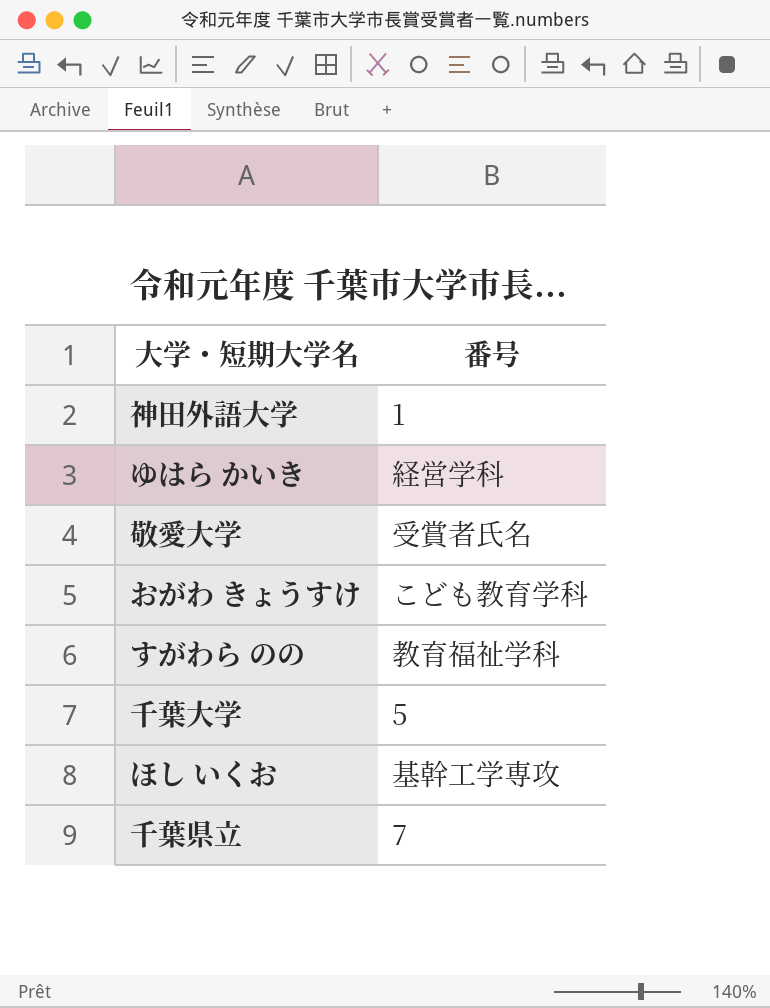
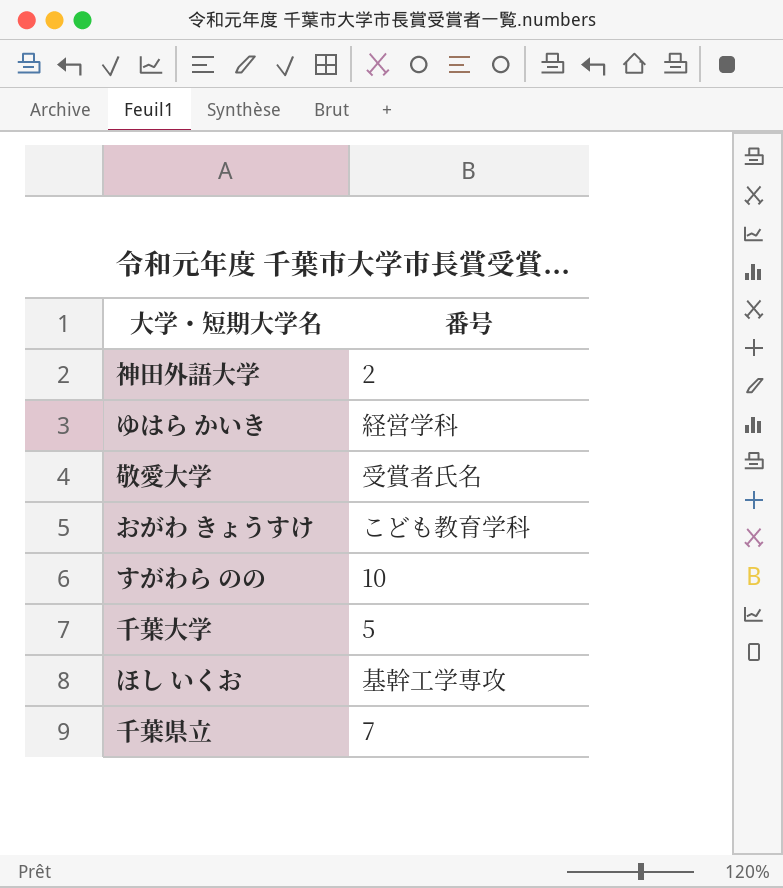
神田外語大学 | 番号: 1 -> 2
すがわら のの | 番号: 教育福祉学科 -> 10

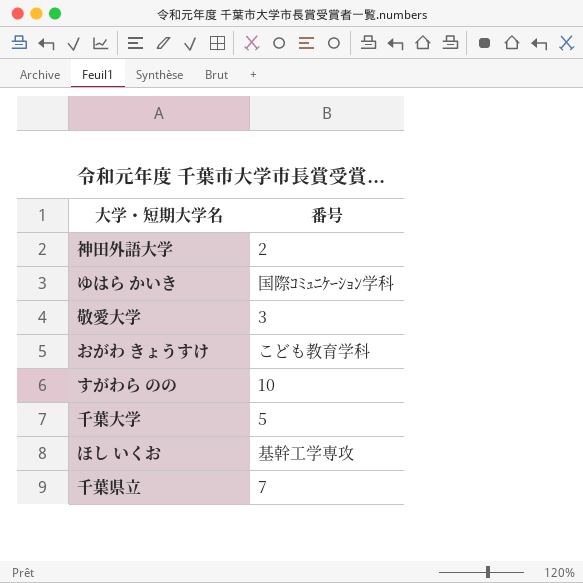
ゆはら かいき | 番号: 経営学科 -> 国際ｺﾐｭﾆｹｰｼｮﾝ学科
敬愛大学 | 番号: 受賞者氏名 -> 3

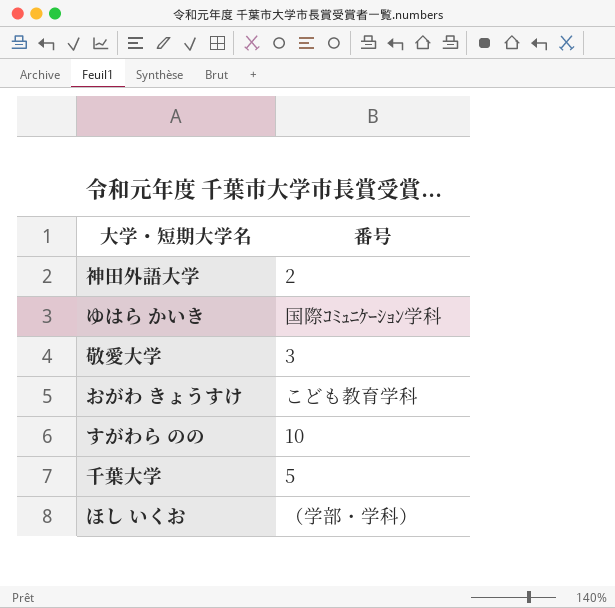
row 千葉県立: 7 -> none
ほし いくお | 番号: 基幹工学専攻 -> （学部・学科）

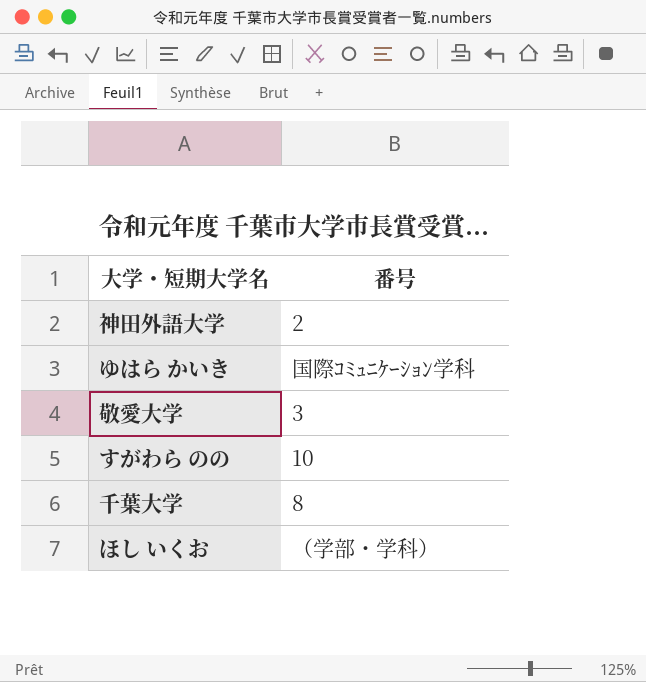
row おがわ きょうすけ: こども教育学科 -> none
千葉大学 | 番号: 5 -> 8

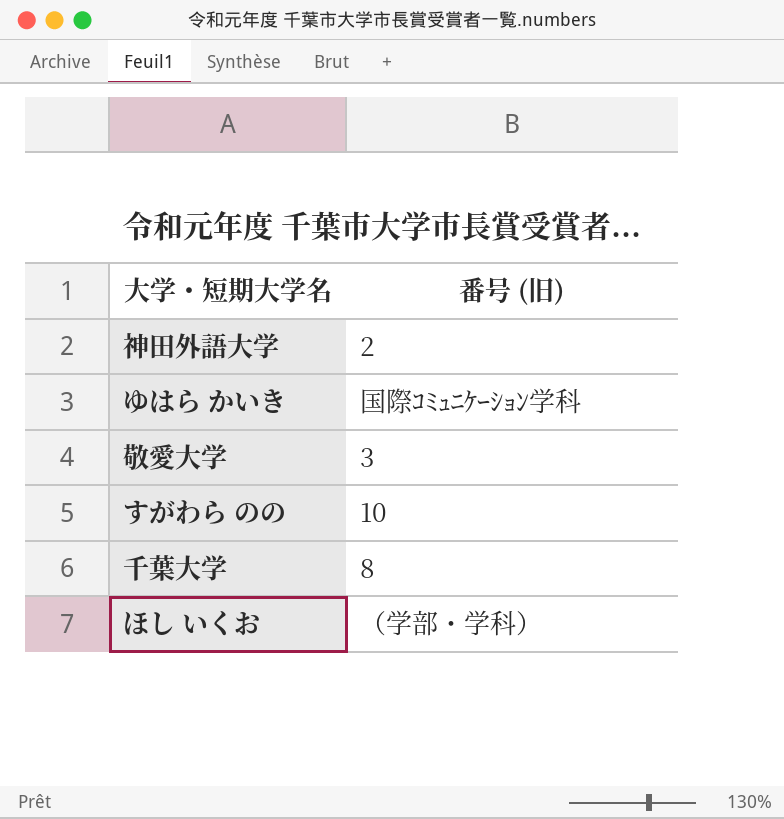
column name: 番号 -> 番号 (旧)

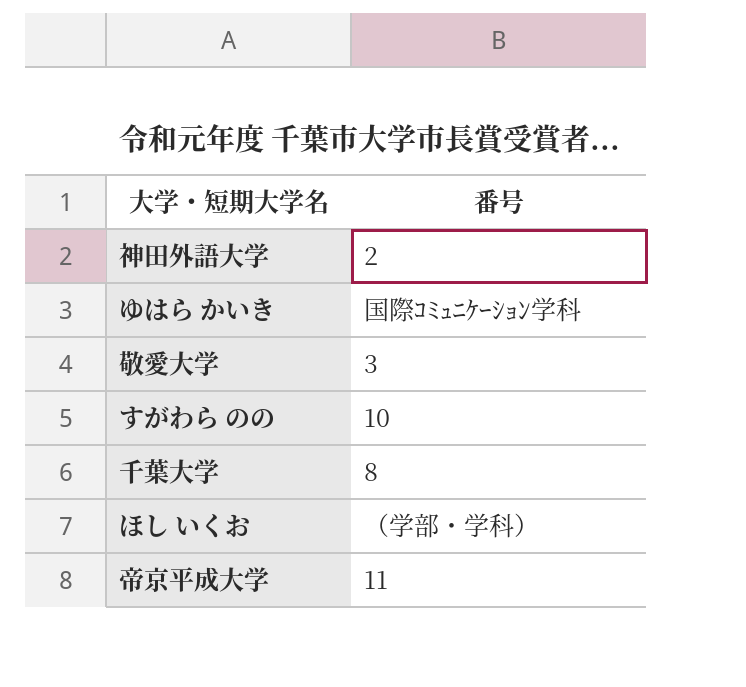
column name: 番号 (旧) -> 番号
row 帝京平成大学: none -> 11

